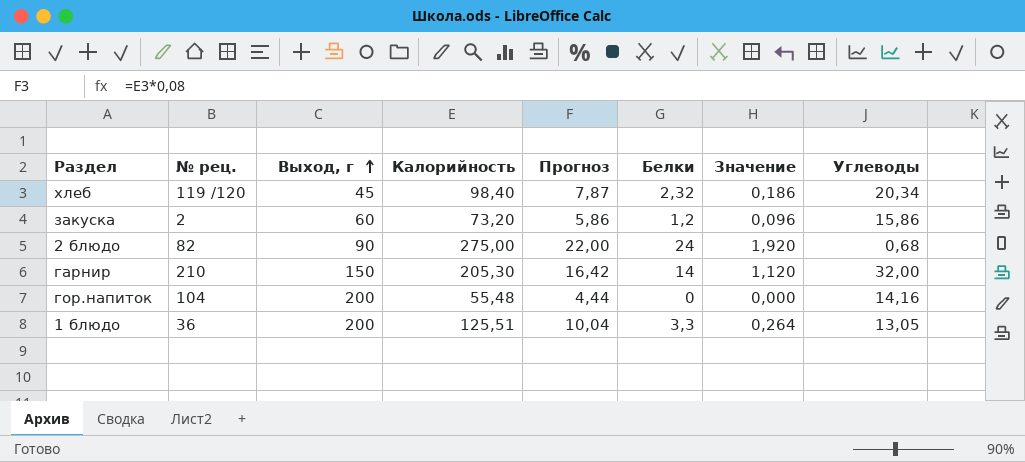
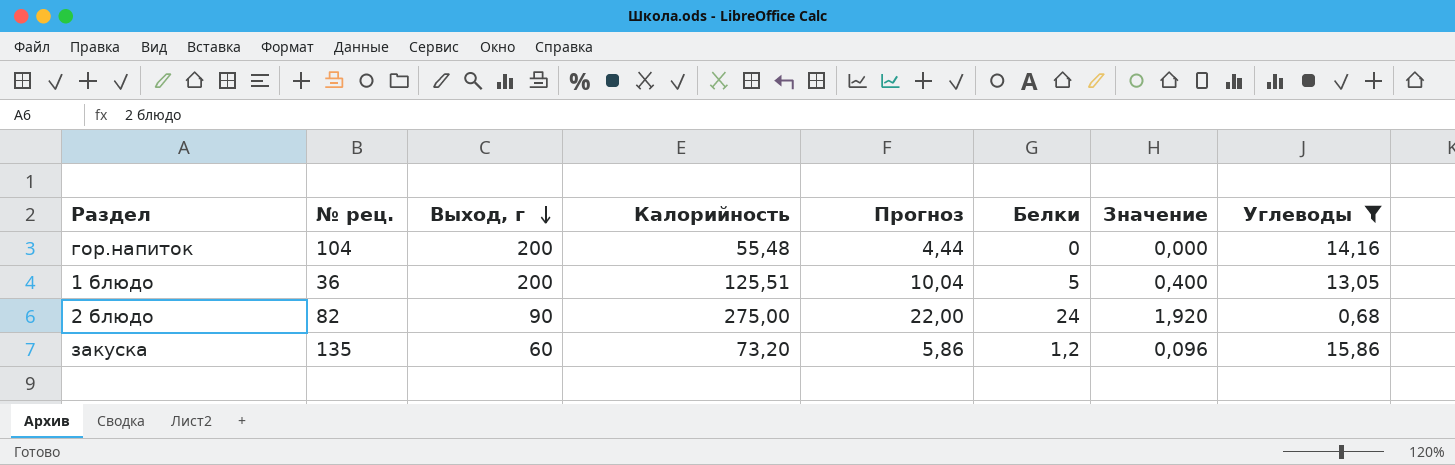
filter: none -> Углеводы <= 15,86
row order: Выход, г ascending -> Выход, г descending
1 блюдо | Белки: 3,3 -> 5
1 блюдо | Значение: 0,264 -> 0,400
закуска | № рец.: 2 -> 135

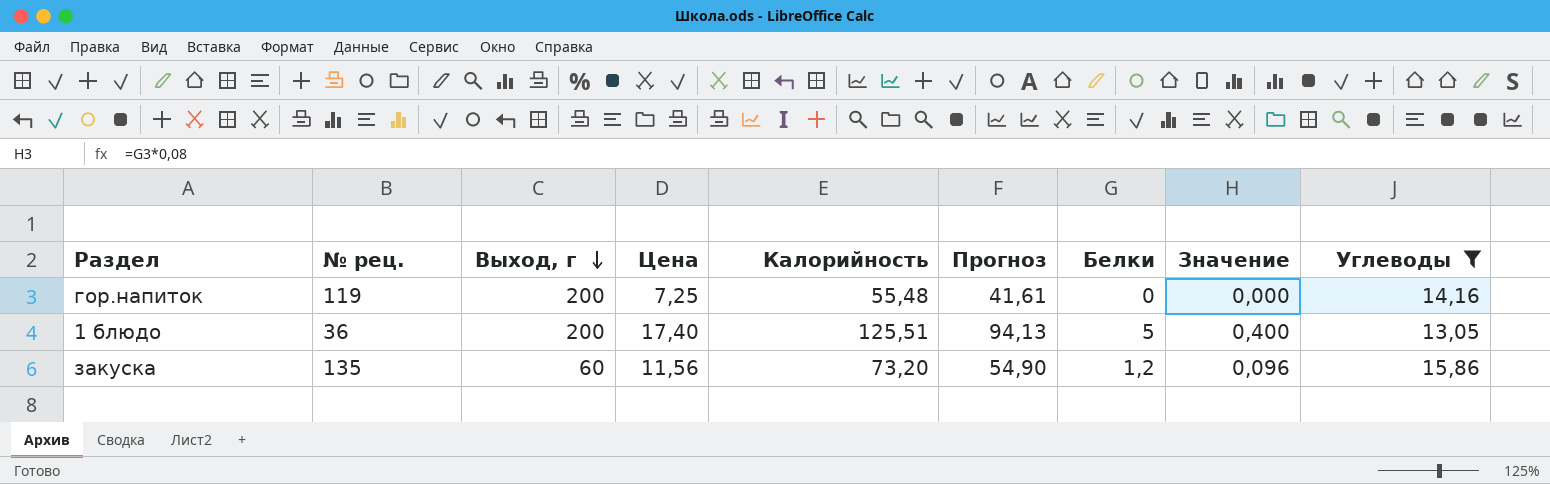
column Цена | position: none -> 4
column Прогноз | formula: [Калорийность] * 0,08 -> [Калорийность] * 0,75
row 2 блюдо: 82 | 90 | 275,00 | 22,00 | 24 | 1,920 | 0,68 -> none
гор.напиток | № рец.: 104 -> 119

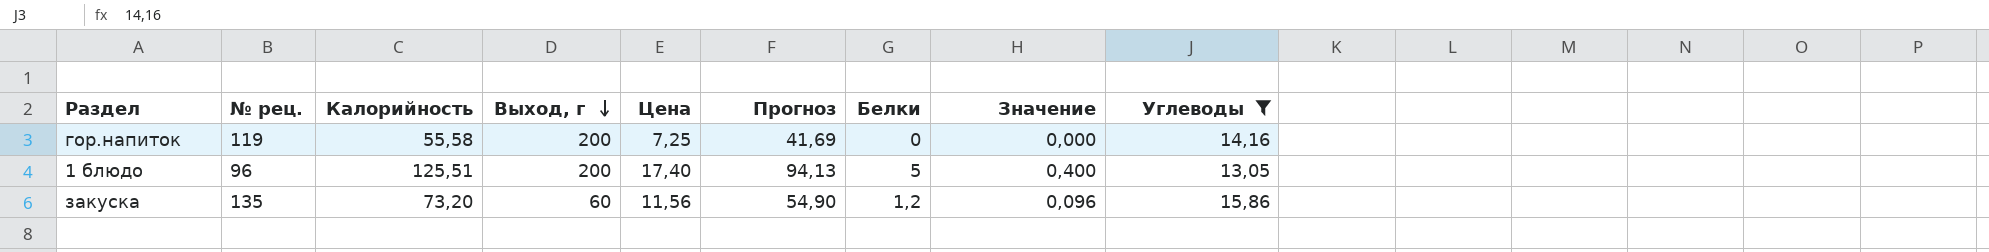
column Калорийность | position: 5 -> 3
гор.напиток | Калорийность: 55,48 -> 55,58
гор.напиток | Прогноз: 41,61 -> 41,69
1 блюдо | № рец.: 36 -> 96

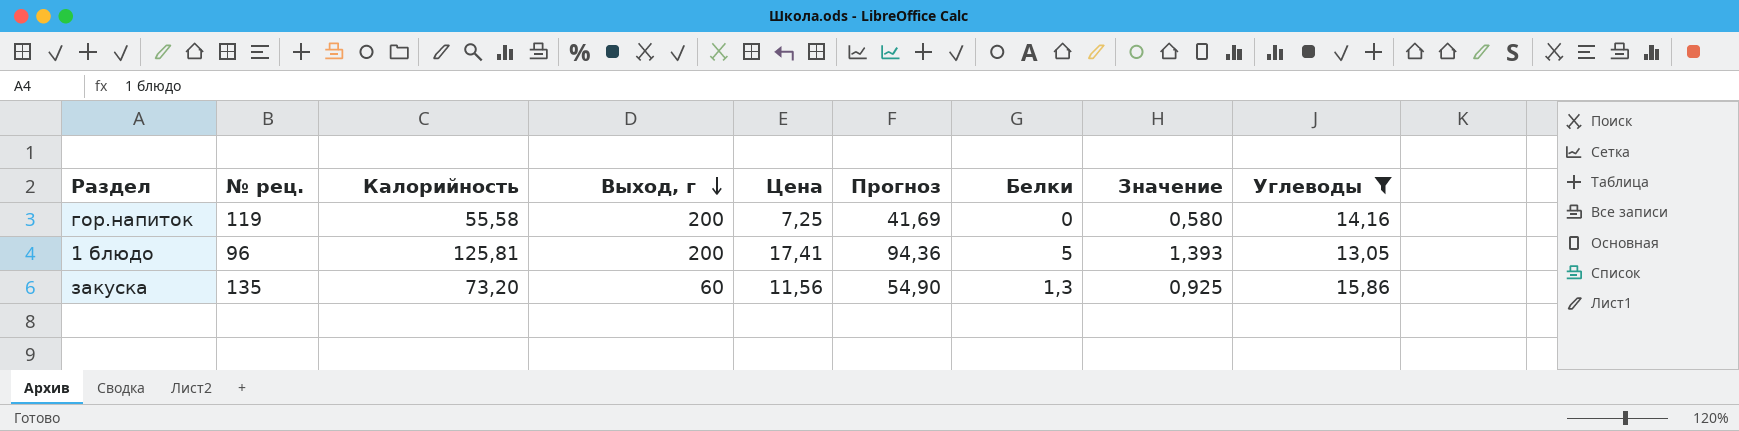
column Значение | formula: [Белки] * 0,08 -> [Цена] * 0,08
1 блюдо | Калорийность: 125,51 -> 125,81
1 блюдо | Цена: 17,40 -> 17,41
1 блюдо | Прогноз: 94,13 -> 94,36
закуска | Белки: 1,2 -> 1,3

